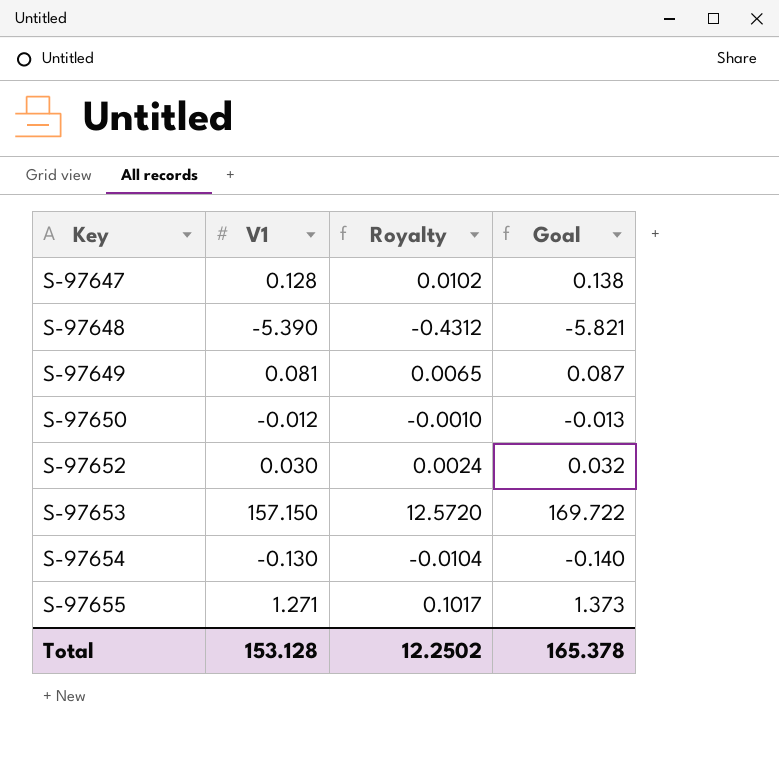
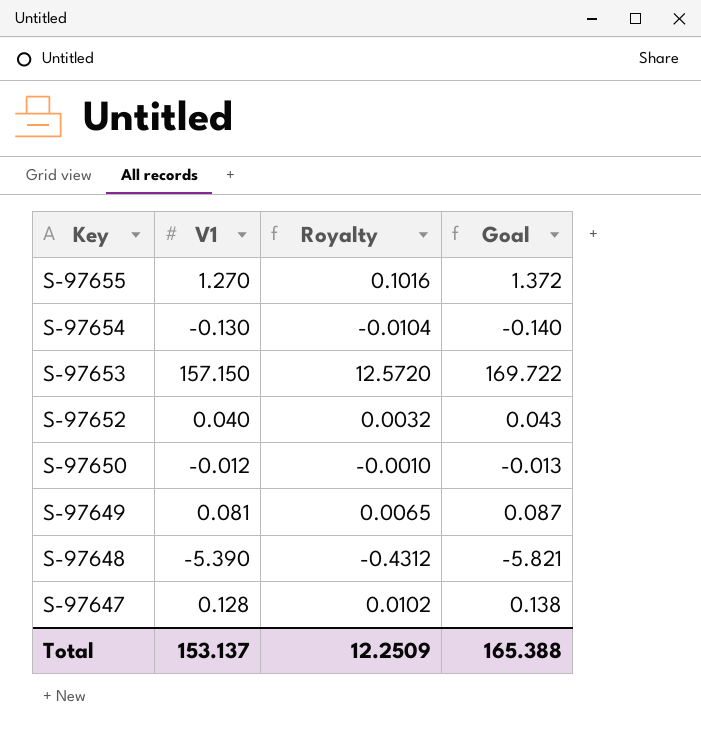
row order: Key ascending -> Key descending
S-97655 | V1: 1.271 -> 1.270
S-97655 | Royalty: 0.1017 -> 0.1016
S-97655 | Goal: 1.373 -> 1.372
S-97652 | V1: 0.030 -> 0.040
S-97652 | Royalty: 0.0024 -> 0.0032
S-97652 | Goal: 0.032 -> 0.043
Total | V1: 153.128 -> 153.137
Total | Royalty: 12.2502 -> 12.2509
Total | Goal: 165.378 -> 165.388

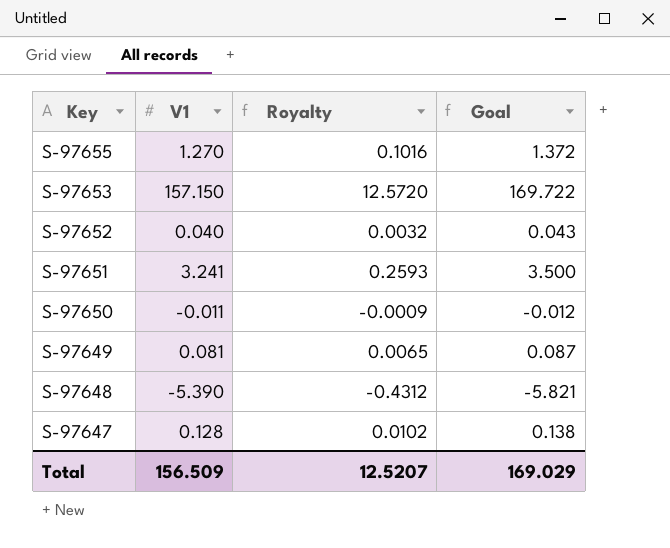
row S-97654: -0.130 | -0.0104 | -0.140 -> none
row S-97651: none -> 3.241 | 0.2593 | 3.500
S-97650 | V1: -0.012 -> -0.011
S-97650 | Royalty: -0.0010 -> -0.0009
S-97650 | Goal: -0.013 -> -0.012
Total | V1: 153.137 -> 156.509
Total | Royalty: 12.2509 -> 12.5207
Total | Goal: 165.388 -> 169.029

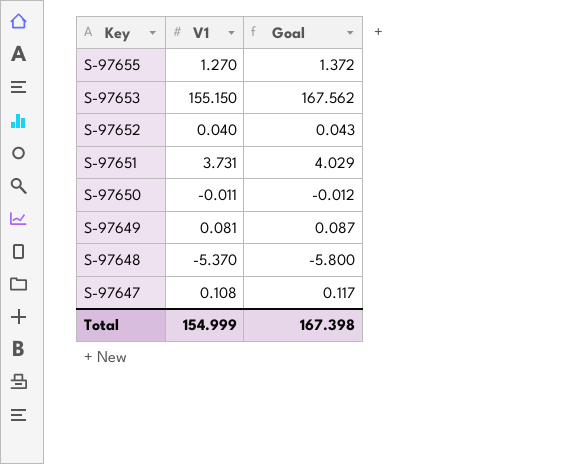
column Royalty | formula: [V1] * 0.08 -> none
S-97653 | V1: 157.150 -> 155.150
S-97653 | Goal: 169.722 -> 167.562
S-97651 | V1: 3.241 -> 3.731
S-97651 | Goal: 3.500 -> 4.029
S-97648 | V1: -5.390 -> -5.370
S-97648 | Goal: -5.821 -> -5.800
S-97647 | V1: 0.128 -> 0.108
S-97647 | Goal: 0.138 -> 0.117
Total | V1: 156.509 -> 154.999
Total | Goal: 169.029 -> 167.398

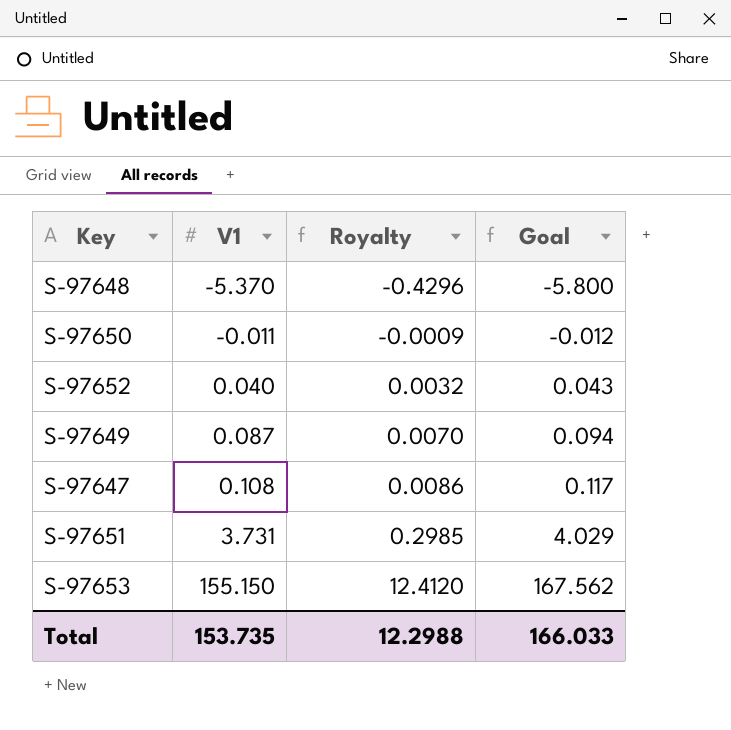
row order: Key descending -> V1 ascending
column Royalty | formula: none -> [V1] * 0.08
row S-97655: 1.270 | 1.372 -> none
S-97649 | V1: 0.081 -> 0.087
S-97649 | Goal: 0.087 -> 0.094
Total | V1: 154.999 -> 153.735
Total | Goal: 167.398 -> 166.033

